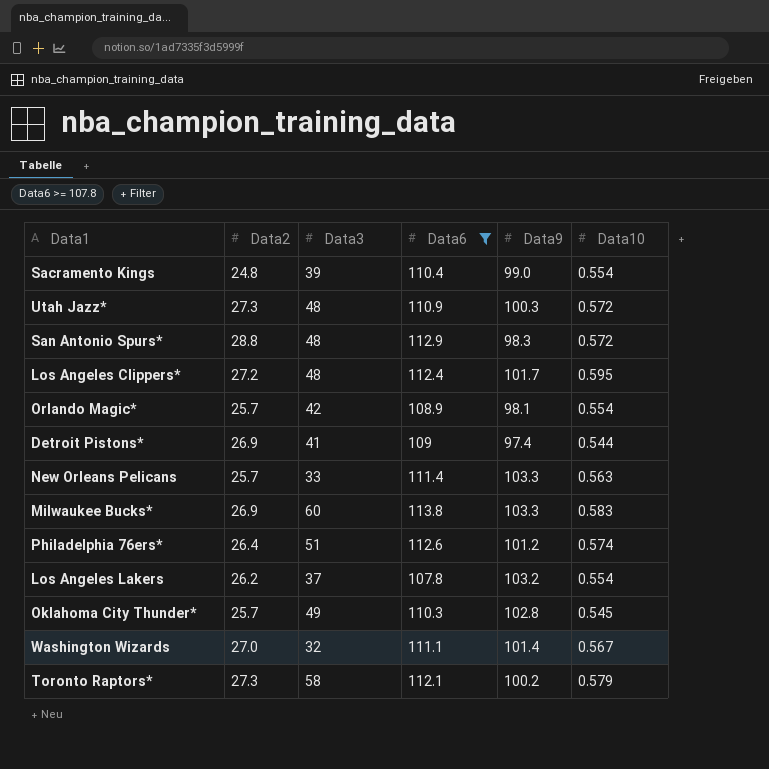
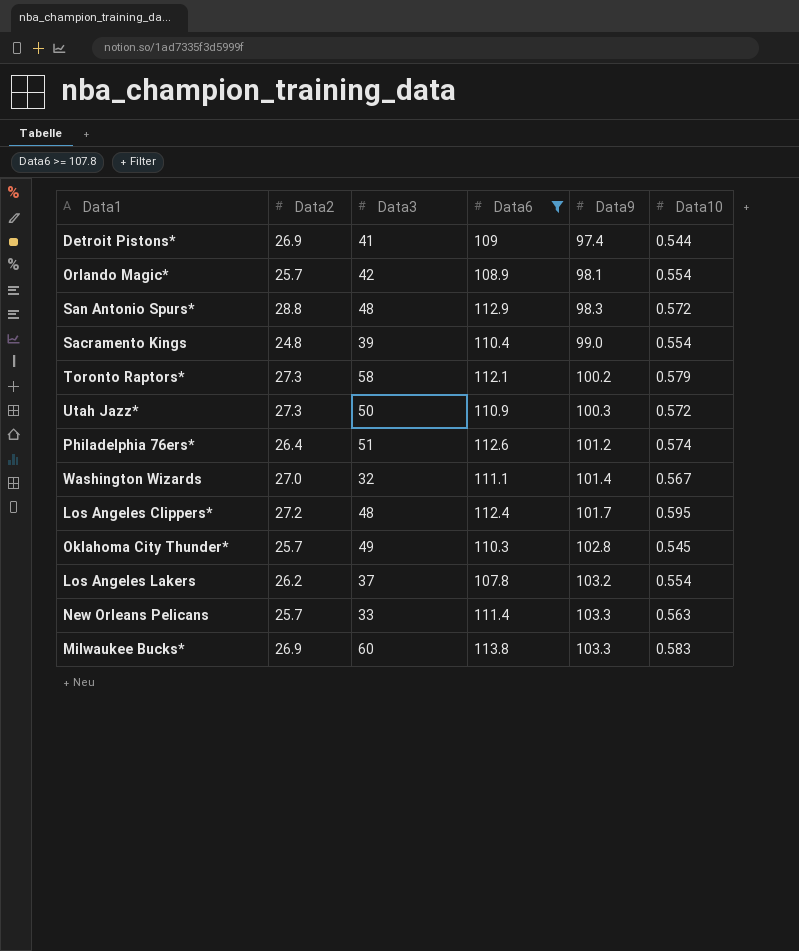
row order: none -> Data9 ascending
Utah Jazz* | Data3: 48 -> 50

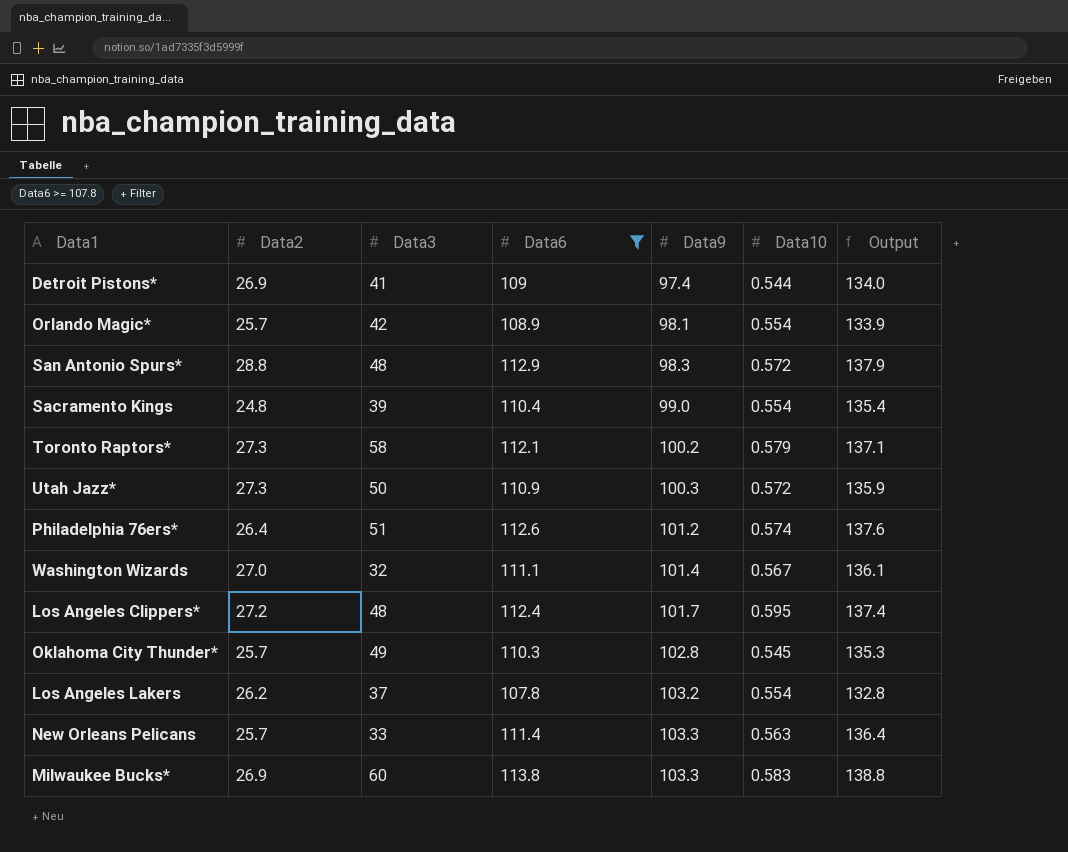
column Output | formula: none -> [Data6] + 25

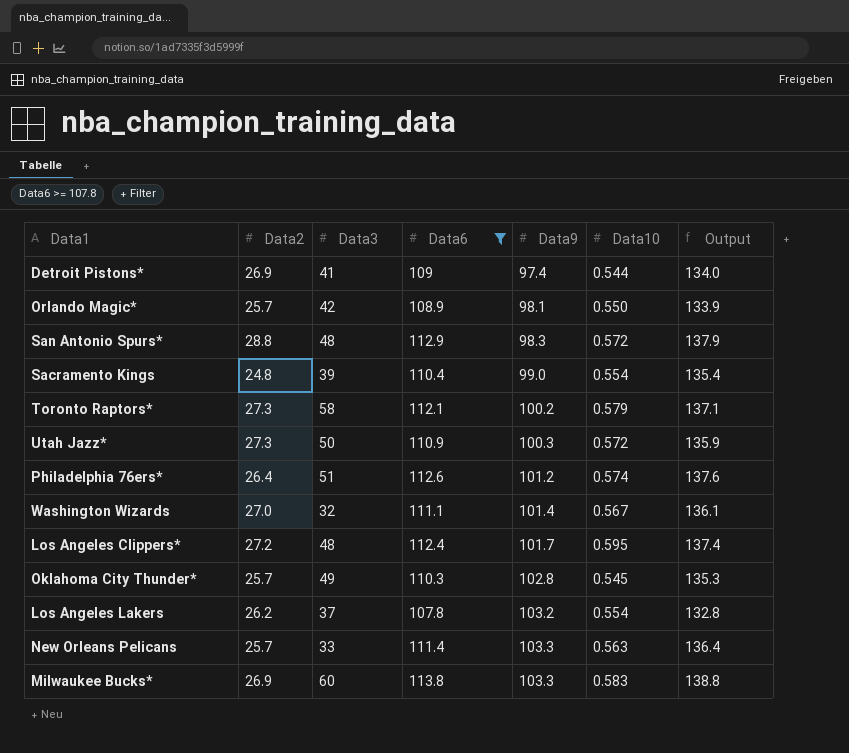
Orlando Magic* | Data10: 0.554 -> 0.550

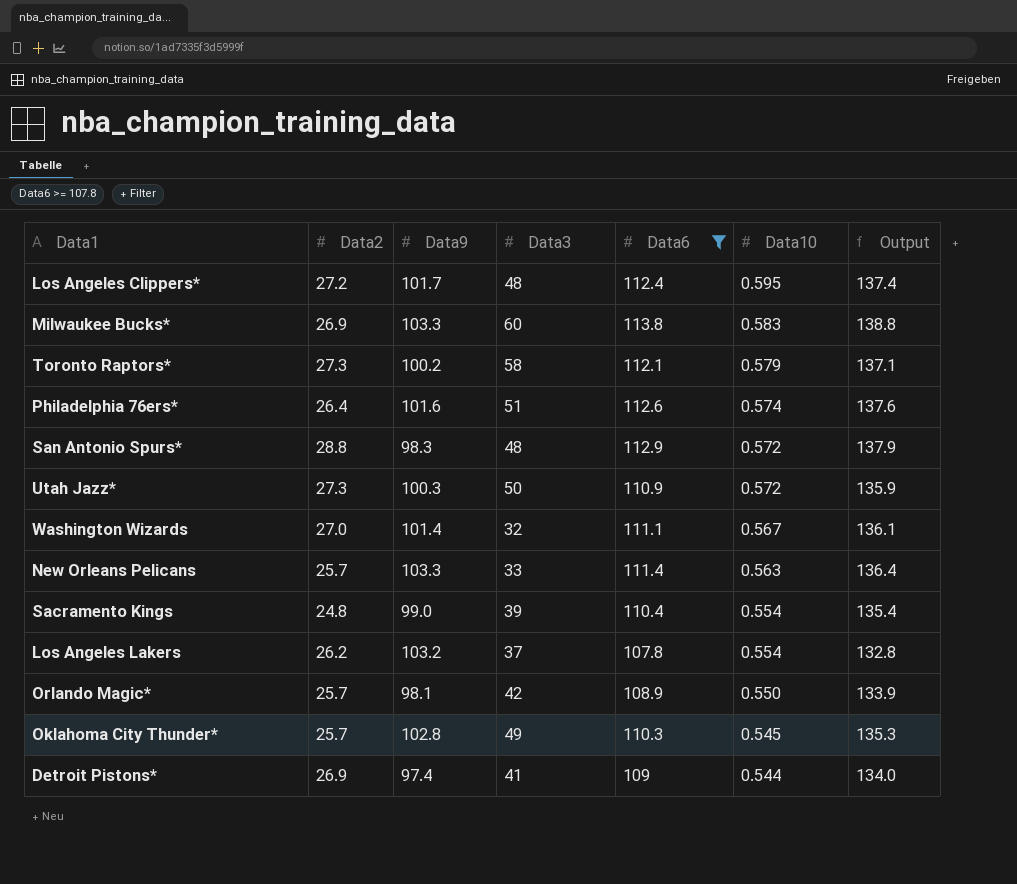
row order: Data9 ascending -> Data10 descending
column Data9 | position: 5 -> 3
Philadelphia 76ers* | Data9: 101.2 -> 101.6

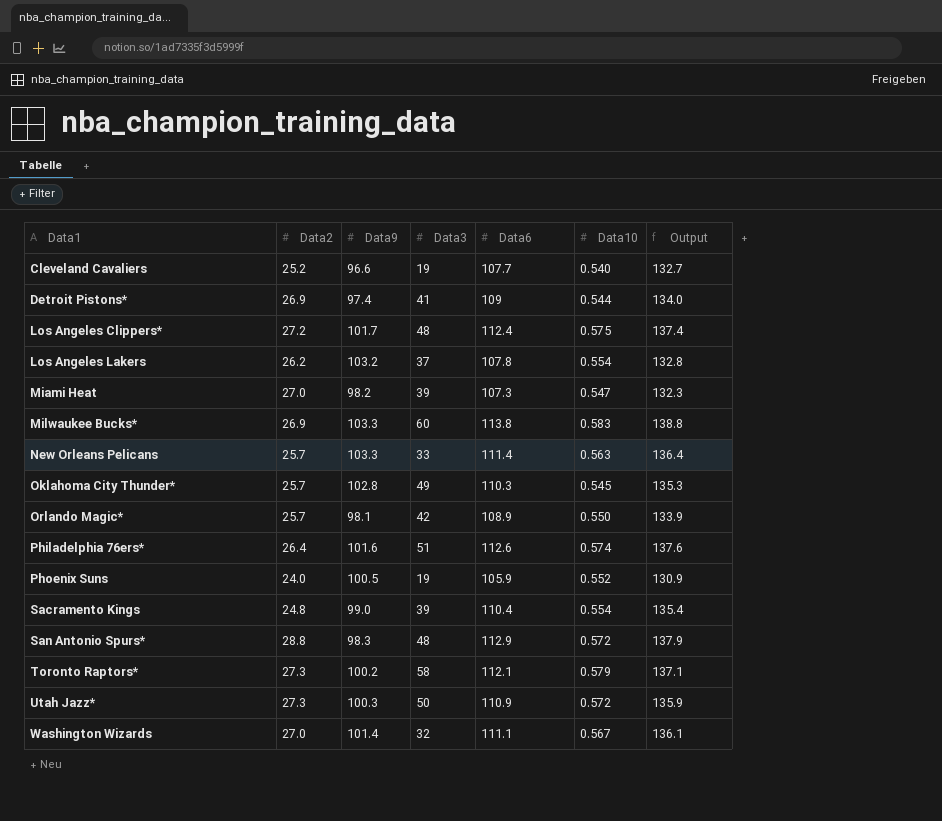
filter: Data6 >= 107.8 -> none
row order: Data10 descending -> Data1 ascending
Los Angeles Clippers* | Data10: 0.595 -> 0.575

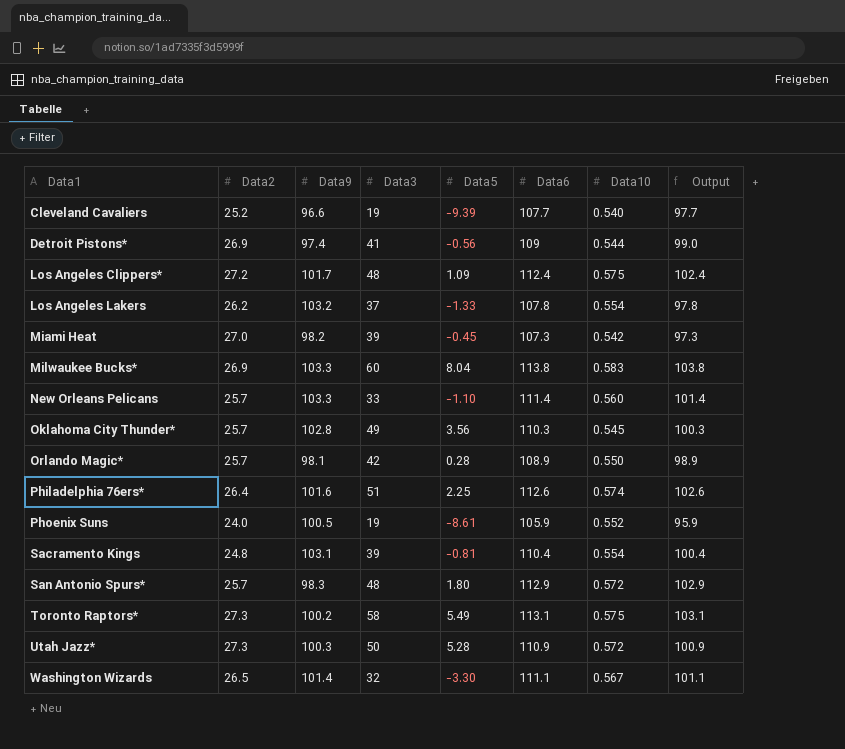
column Data5 | position: none -> 5
column Output | formula: [Data6] + 25 -> [Data6] - 10
Miami Heat | Data10: 0.547 -> 0.542
New Orleans Pelicans | Data10: 0.563 -> 0.560
Sacramento Kings | Data9: 99.0 -> 103.1
San Antonio Spurs* | Data2: 28.8 -> 25.7
Toronto Raptors* | Data6: 112.1 -> 113.1
Toronto Raptors* | Data10: 0.579 -> 0.575
Washington Wizards | Data2: 27.0 -> 26.5

